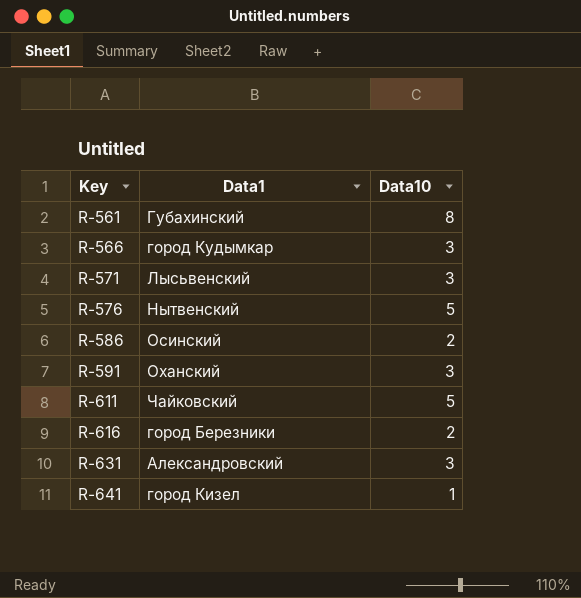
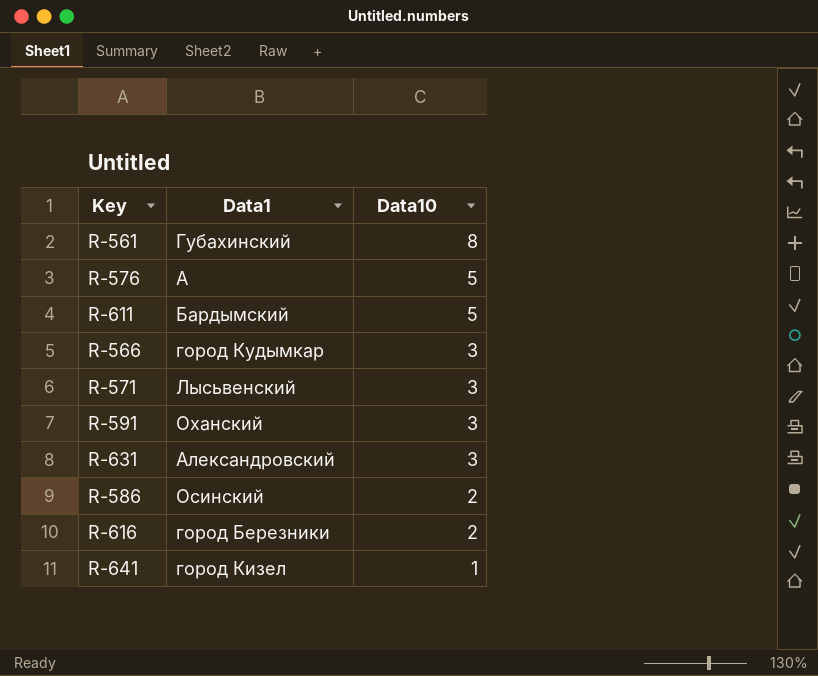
row order: Key ascending -> Data10 descending
R-576 | Data1: Нытвенский -> А
R-611 | Data1: Чайковский -> Бардымский

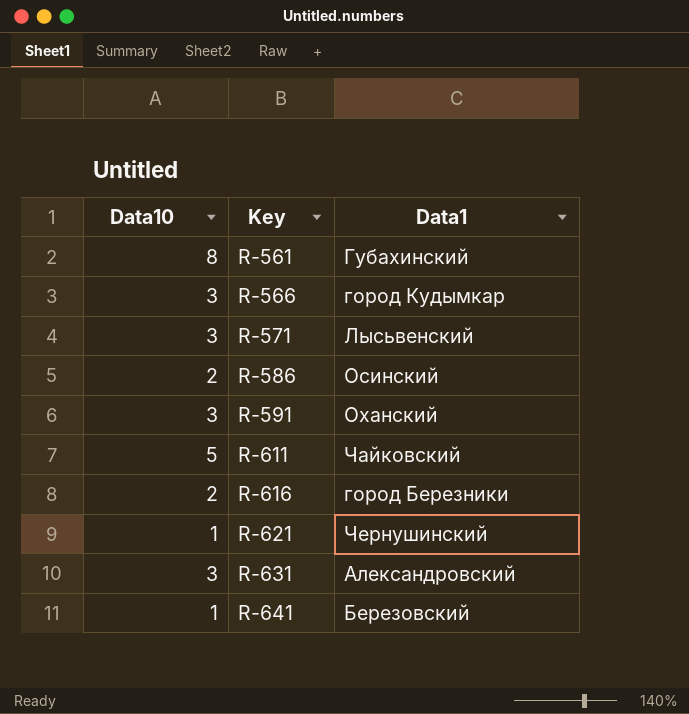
row order: Data10 descending -> Key ascending
column Data10 | position: 3 -> 1
row R-576: А | 5 -> none
R-611 | Data1: Бардымский -> Чайковский
row R-621: none -> 1 | Чернушинский
R-641 | Data1: город Кизел -> Березовский

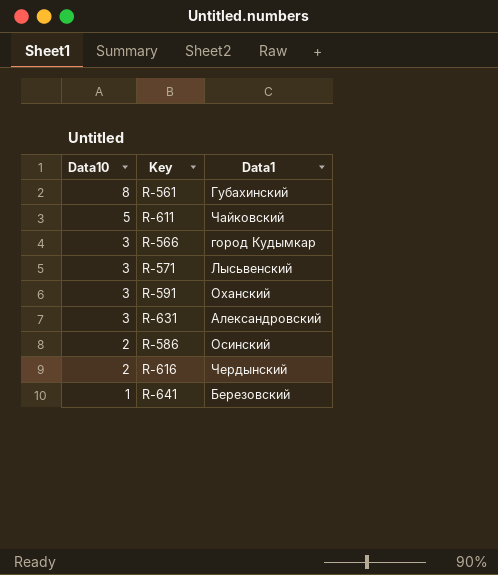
row order: Key ascending -> Data10 descending
row R-621: 1 | Чернушинский -> none
R-616 | Data1: город Березники -> Чердынский

